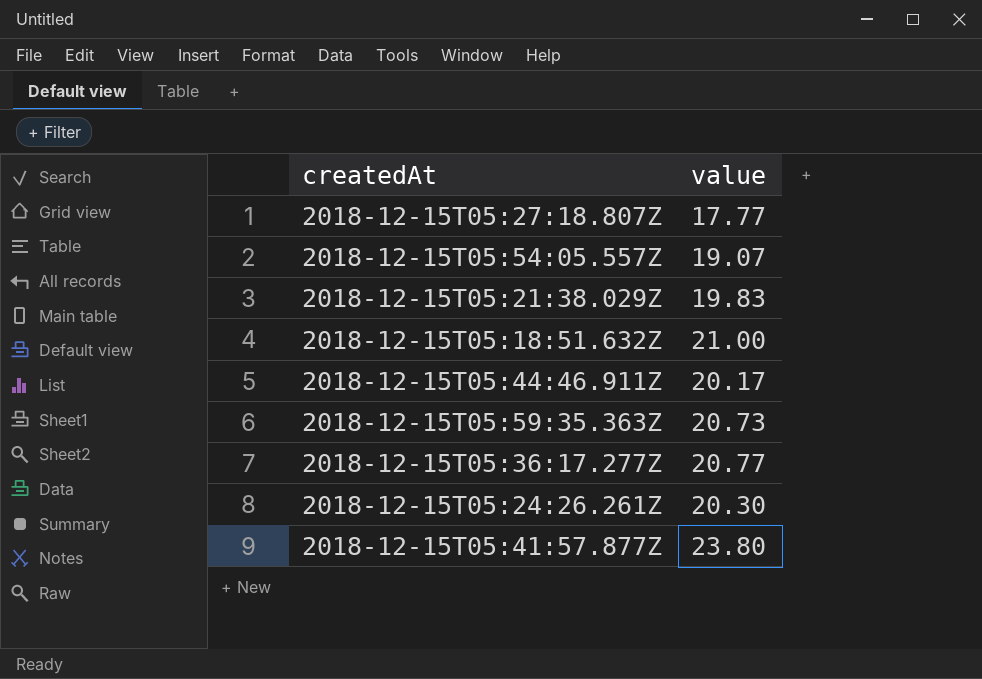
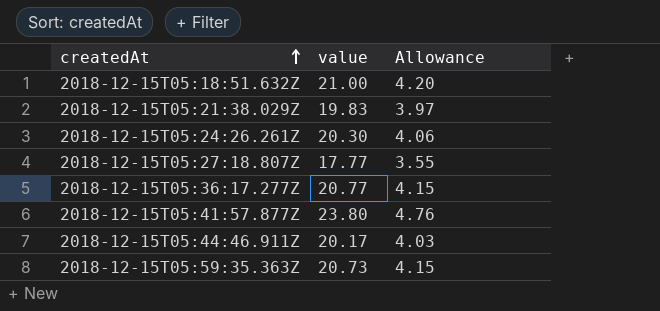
row order: none -> createdAt ascending
column Allowance | formula: none -> [value] * 0.2
row 2018-12-15T05:54:05.557Z: 19.07 -> none

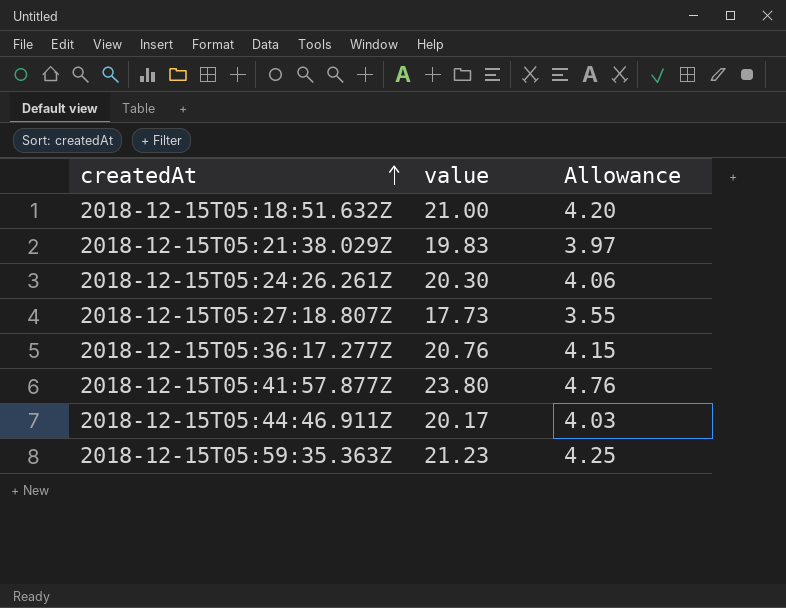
2018-12-15T05:27:18.807Z | value: 17.77 -> 17.73
2018-12-15T05:36:17.277Z | value: 20.77 -> 20.76
2018-12-15T05:59:35.363Z | value: 20.73 -> 21.23
2018-12-15T05:59:35.363Z | Allowance: 4.15 -> 4.25

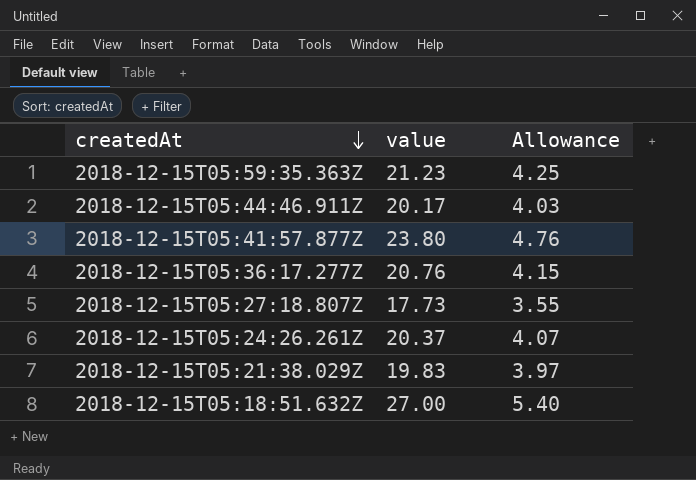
row order: createdAt ascending -> createdAt descending
2018-12-15T05:24:26.261Z | value: 20.30 -> 20.37
2018-12-15T05:24:26.261Z | Allowance: 4.06 -> 4.07
2018-12-15T05:18:51.632Z | value: 21.00 -> 27.00
2018-12-15T05:18:51.632Z | Allowance: 4.20 -> 5.40

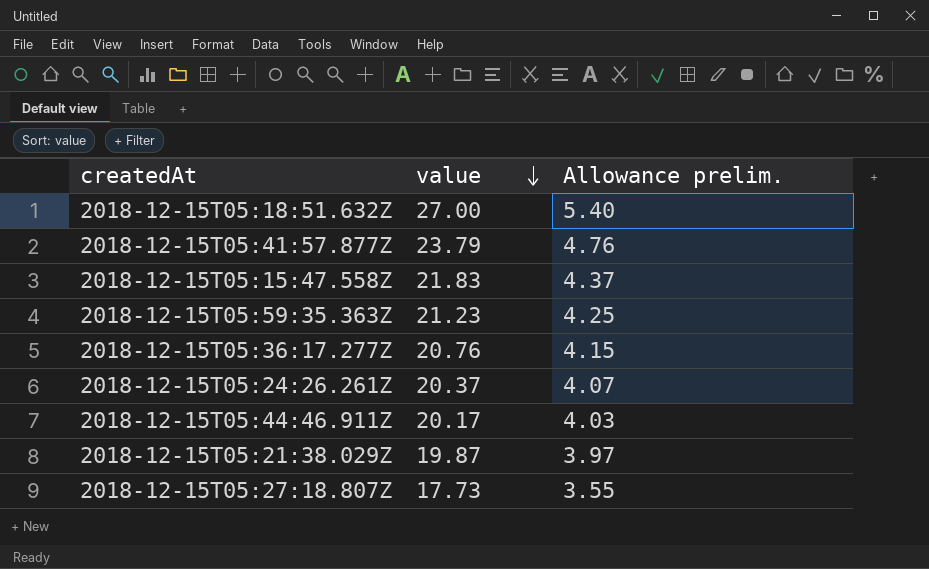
row order: createdAt descending -> value descending
column name: Allowance -> Allowance prelim.
2018-12-15T05:41:57.877Z | value: 23.80 -> 23.79
row 2018-12-15T05:15:47.558Z: none -> 21.83 | 4.37
2018-12-15T05:21:38.029Z | value: 19.83 -> 19.87

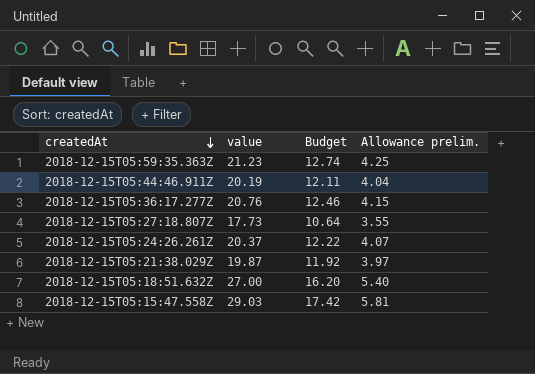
row order: value descending -> createdAt descending
column Budget | formula: none -> [value] * 0.6
row 2018-12-15T05:41:57.877Z: 23.79 | 4.76 -> none
2018-12-15T05:44:46.911Z | value: 20.17 -> 20.19
2018-12-15T05:44:46.911Z | Allowance prelim.: 4.03 -> 4.04
2018-12-15T05:15:47.558Z | value: 21.83 -> 29.03
2018-12-15T05:15:47.558Z | Allowance prelim.: 4.37 -> 5.81

